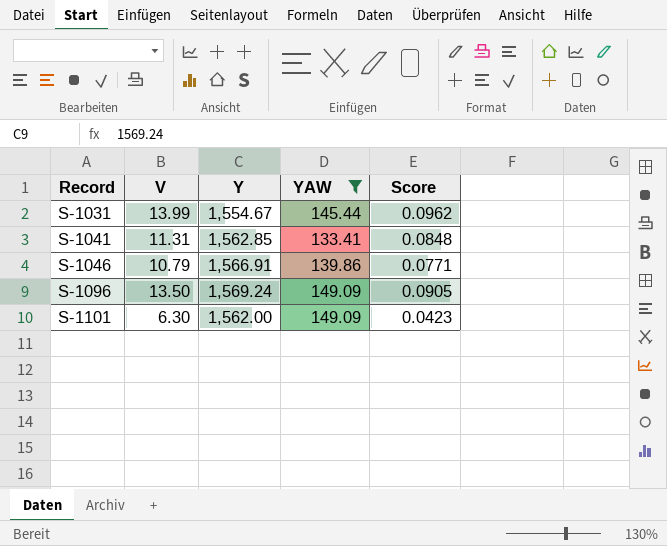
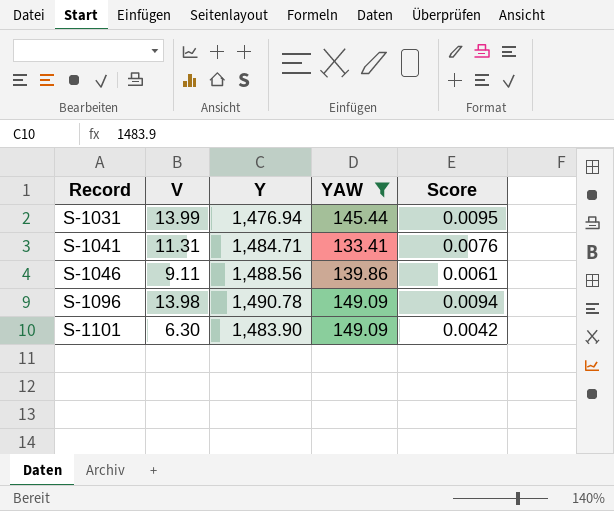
column Score | formula: [V] / [YAW] -> [V] / [Y]
S-1031 | Y: 1,554.67 -> 1,476.94
S-1041 | Y: 1,562.85 -> 1,484.71
S-1046 | V: 10.79 -> 9.11
S-1046 | Y: 1,566.91 -> 1,488.56
S-1096 | V: 13.50 -> 13.98
S-1096 | Y: 1,569.24 -> 1,490.78
S-1101 | Y: 1,562.00 -> 1,483.90

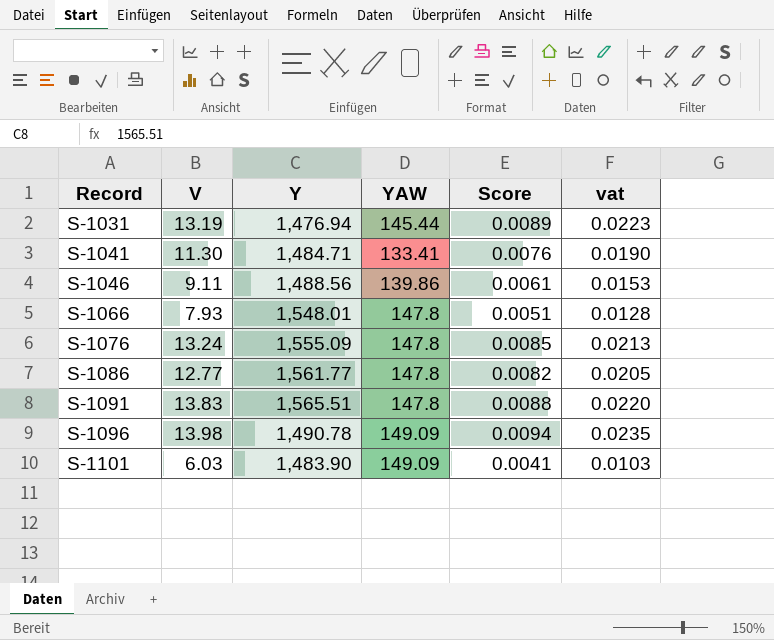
filter: YAW != 147.8 -> none
column vat | formula: none -> [Score] * 2.5
S-1031 | V: 13.99 -> 13.19
S-1031 | Score: 0.0095 -> 0.0089
S-1041 | V: 11.31 -> 11.30
S-1101 | V: 6.30 -> 6.03
S-1101 | Score: 0.0042 -> 0.0041

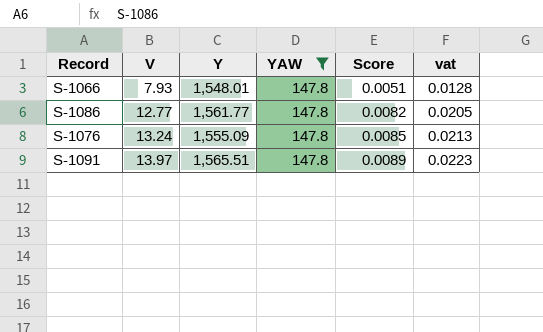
filter: none -> YAW = 147.8
row order: Record ascending -> V ascending
S-1091 | V: 13.83 -> 13.97
S-1091 | Score: 0.0088 -> 0.0089
S-1091 | vat: 0.0220 -> 0.0223

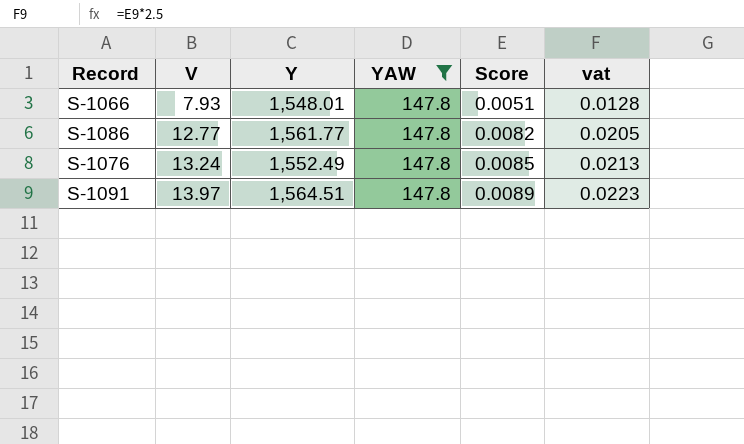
S-1076 | Y: 1,555.09 -> 1,552.49
S-1091 | Y: 1,565.51 -> 1,564.51

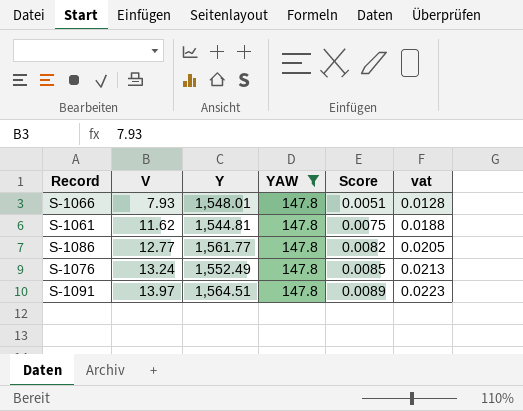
row S-1061: none -> 11.62 | 1,544.81 | 147.8 | 0.0075 | 0.0188

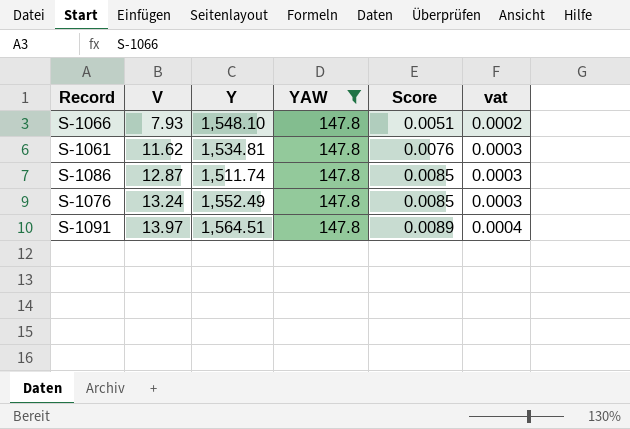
column vat | formula: [Score] * 2.5 -> [Score] * 0.04
S-1066 | Y: 1,548.01 -> 1,548.10
S-1061 | Y: 1,544.81 -> 1,534.81
S-1061 | Score: 0.0075 -> 0.0076
S-1086 | V: 12.77 -> 12.87
S-1086 | Y: 1,561.77 -> 1,511.74
S-1086 | Score: 0.0082 -> 0.0085

